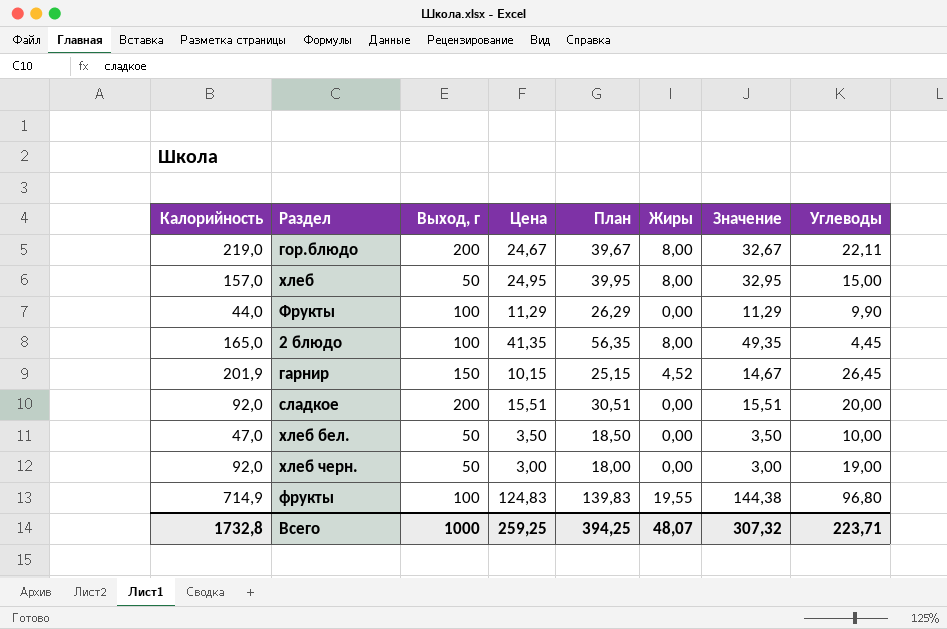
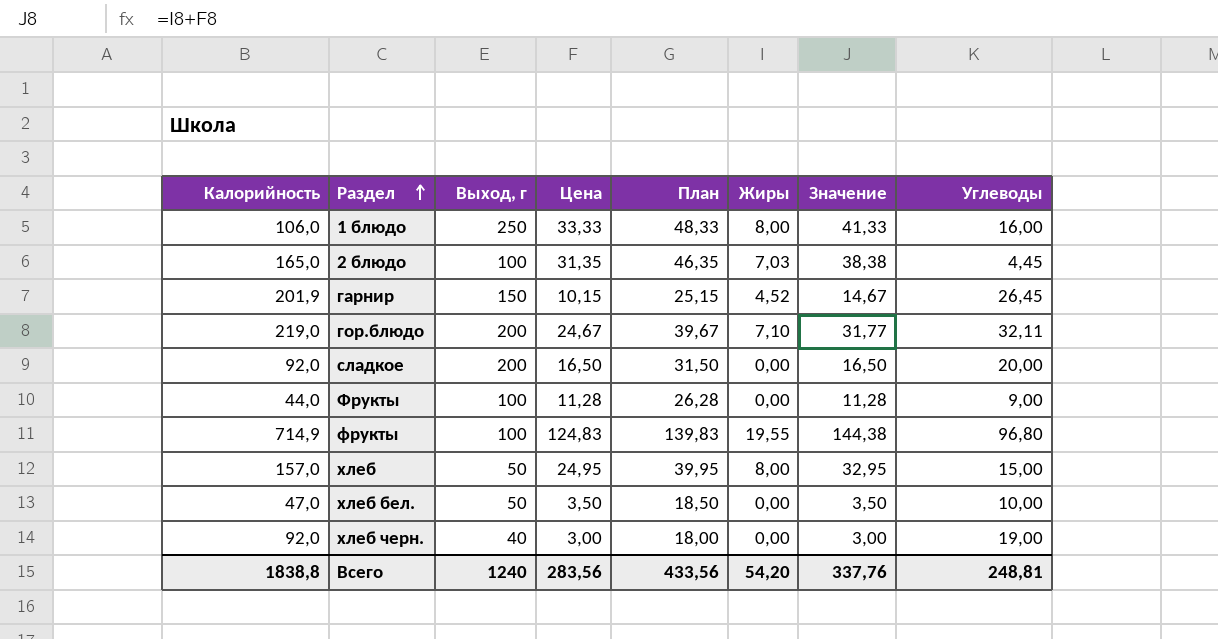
row order: none -> Раздел ascending
row 1 блюдо: none -> 106,0 | 250 | 33,33 | 48,33 | 8,00 | 41,33 | 16,00
2 блюдо | Цена: 41,35 -> 31,35
2 блюдо | План: 56,35 -> 46,35
2 блюдо | Жиры: 8,00 -> 7,03
2 блюдо | Значение: 49,35 -> 38,38
гор.блюдо | Жиры: 8,00 -> 7,10
гор.блюдо | Значение: 32,67 -> 31,77
гор.блюдо | Углеводы: 22,11 -> 32,11
сладкое | Цена: 15,51 -> 16,50
сладкое | План: 30,51 -> 31,50
сладкое | Значение: 15,51 -> 16,50
Фрукты | Цена: 11,29 -> 11,28
Фрукты | План: 26,29 -> 26,28
Фрукты | Значение: 11,29 -> 11,28
Фрукты | Углеводы: 9,90 -> 9,00
хлеб черн. | Выход, г: 50 -> 40
Всего | Калорийность: 1732,8 -> 1838,8
Всего | Выход, г: 1000 -> 1240
Всего | Цена: 259,25 -> 283,56
Всего | План: 394,25 -> 433,56
Всего | Жиры: 48,07 -> 54,20
Всего | Значение: 307,32 -> 337,76
Всего | Углеводы: 223,71 -> 248,81

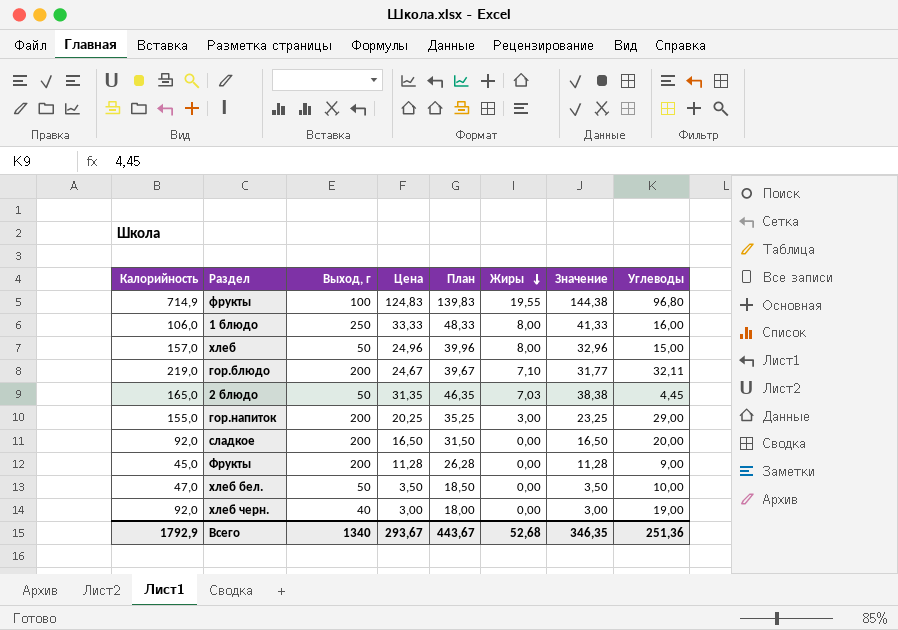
row order: Раздел ascending -> Жиры descending
row гарнир: 201,9 | 150 | 10,15 | 25,15 | 4,52 | 14,67 | 26,45 -> none
хлеб | Цена: 24,95 -> 24,96
хлеб | План: 39,95 -> 39,96
хлеб | Значение: 32,95 -> 32,96
2 блюдо | Выход, г: 100 -> 50
row гор.напиток: none -> 155,0 | 200 | 20,25 | 35,25 | 3,00 | 23,25 | 29,00
Фрукты | Калорийность: 44,0 -> 45,0
Фрукты | Выход, г: 100 -> 200
Всего | Калорийность: 1838,8 -> 1792,9
Всего | Выход, г: 1240 -> 1340
Всего | Цена: 283,56 -> 293,67
Всего | План: 433,56 -> 443,67
Всего | Жиры: 54,20 -> 52,68
Всего | Значение: 337,76 -> 346,35
Всего | Углеводы: 248,81 -> 251,36

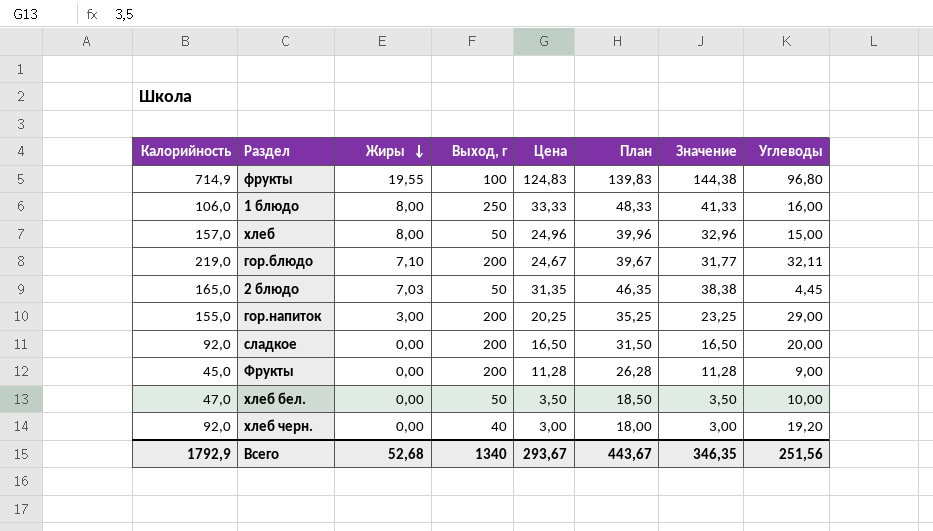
column Жиры | position: 6 -> 3
хлеб черн. | Углеводы: 19,00 -> 19,20
Всего | Углеводы: 251,36 -> 251,56

